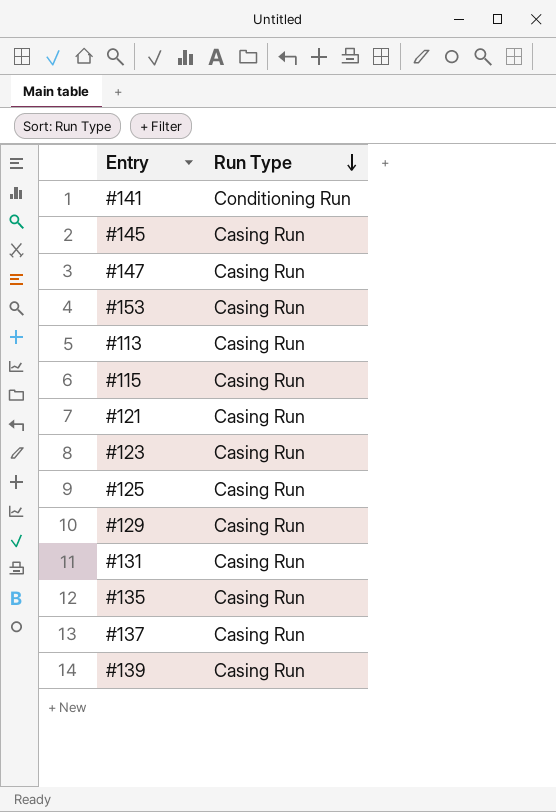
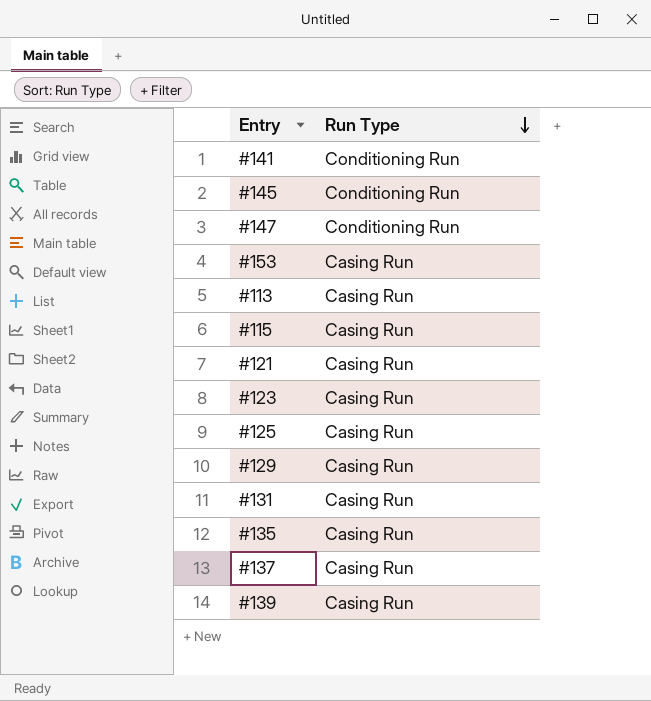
#145 | Run Type: Casing Run -> Conditioning Run
#147 | Run Type: Casing Run -> Conditioning Run

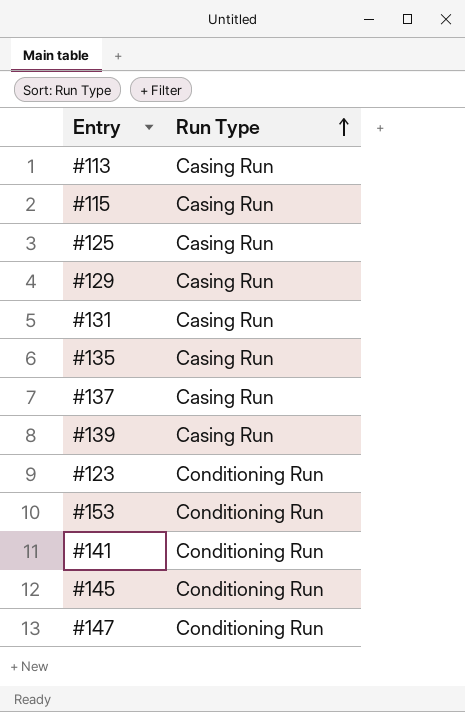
row order: Run Type descending -> Run Type ascending
row #121: Casing Run -> none
#123 | Run Type: Casing Run -> Conditioning Run
#153 | Run Type: Casing Run -> Conditioning Run

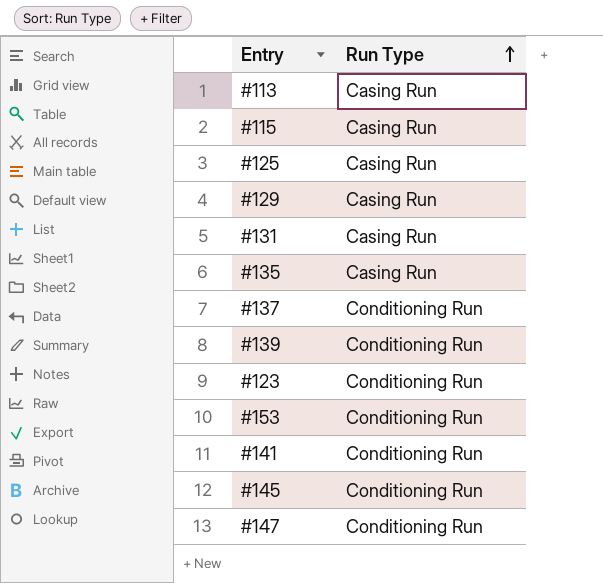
#137 | Run Type: Casing Run -> Conditioning Run
#139 | Run Type: Casing Run -> Conditioning Run

